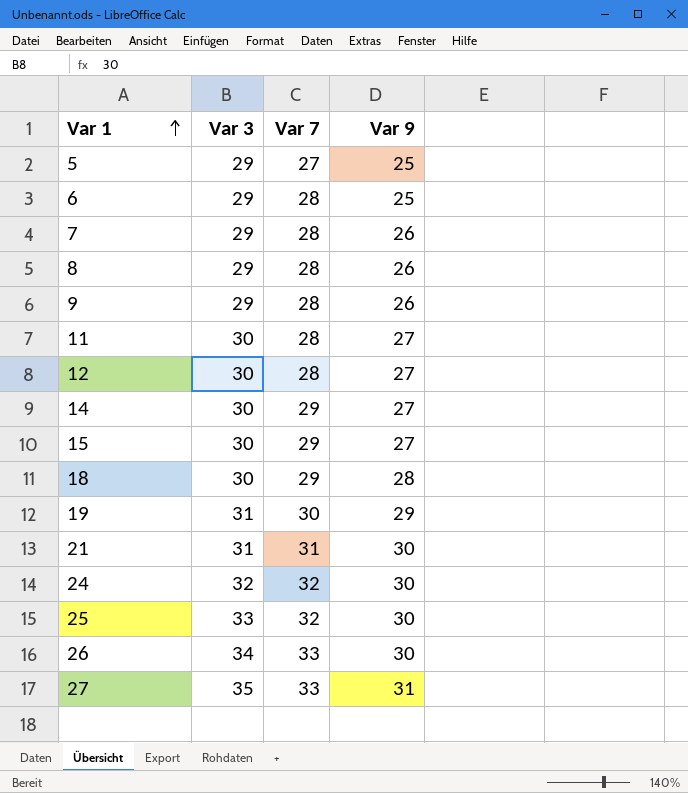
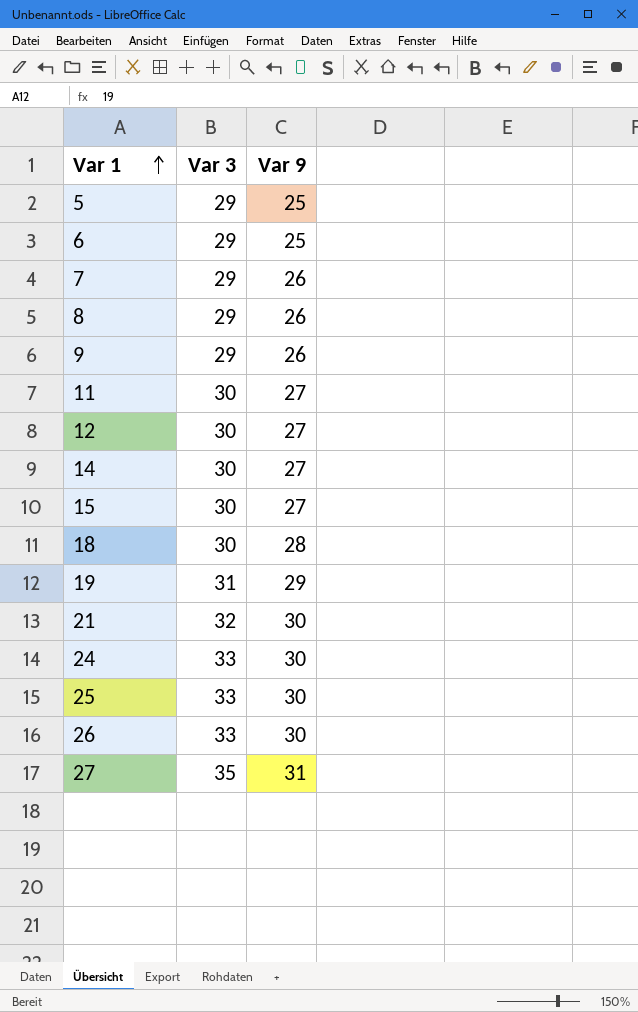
column Var 7 | position: 3 -> none
21 | Var 3: 31 -> 32
24 | Var 3: 32 -> 33
26 | Var 3: 34 -> 33

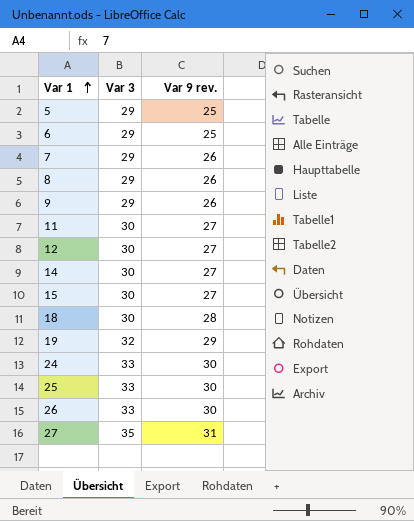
column name: Var 9 -> Var 9 rev.
row 21: 32 | 30 -> none
19 | Var 3: 31 -> 32

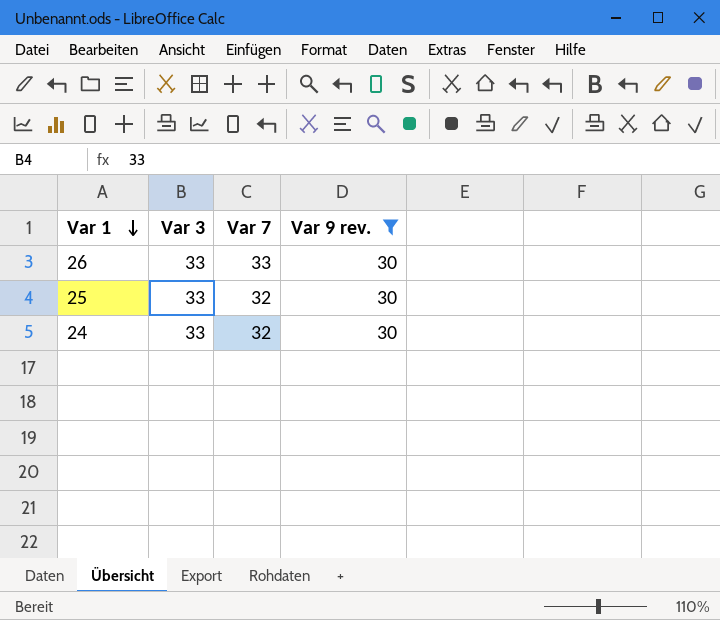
filter: none -> Var 9 rev. = 30
row order: Var 1 ascending -> Var 1 descending
column Var 7 | position: none -> 3

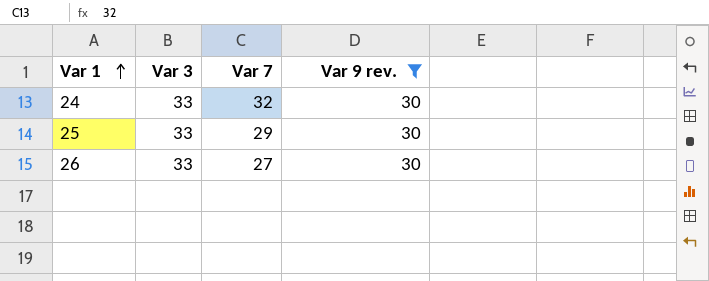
row order: Var 1 descending -> Var 1 ascending
25 | Var 7: 32 -> 29
26 | Var 7: 33 -> 27

